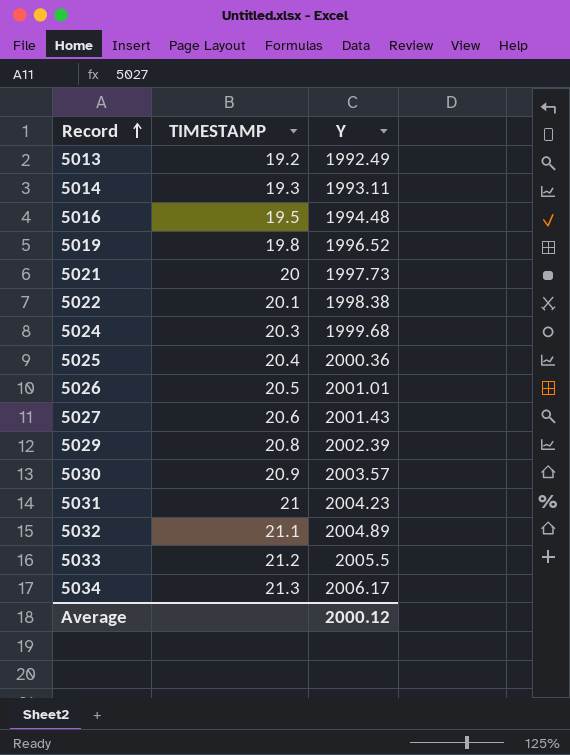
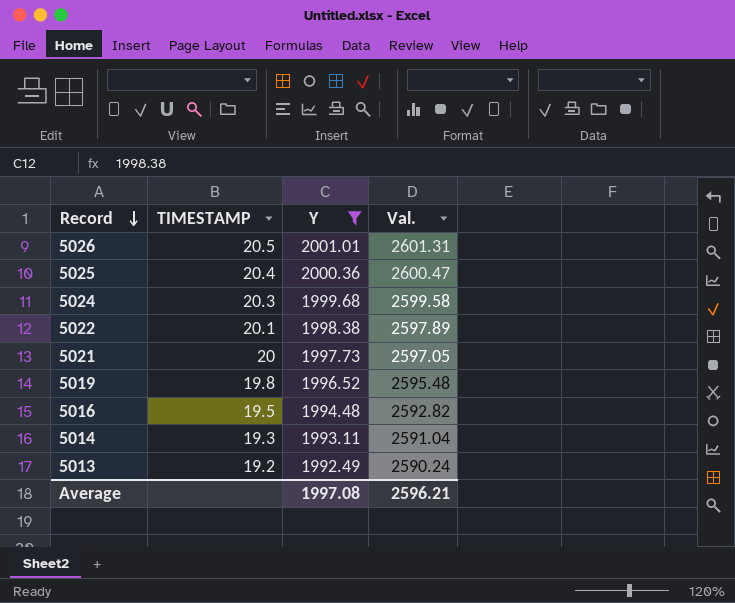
filter: none -> Y <= 2001.01
row order: Record ascending -> Record descending
column Val. | formula: none -> [Y] * 1.3
Average | Y: 2000.12 -> 1997.08

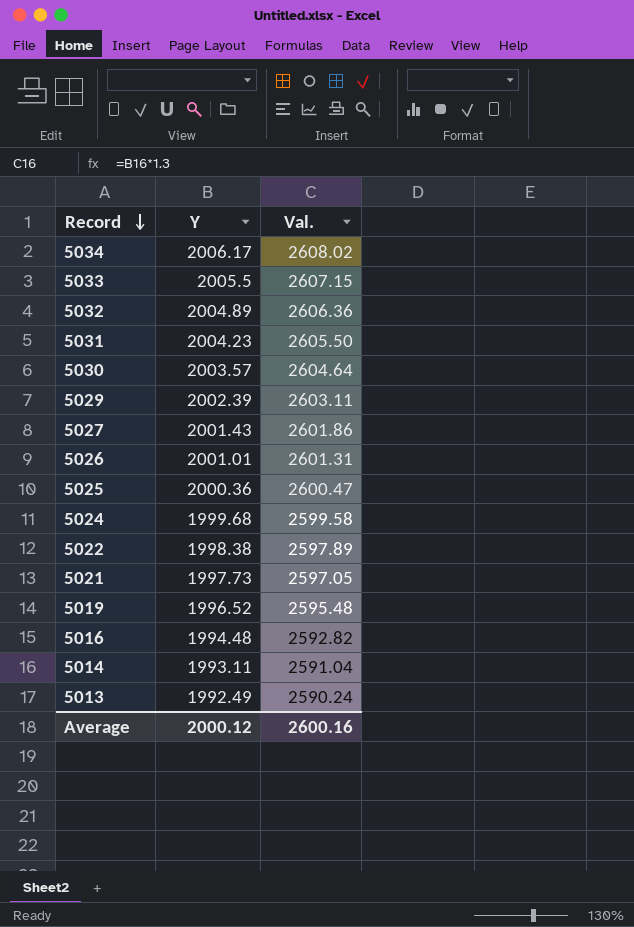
filter: Y <= 2001.01 -> none
column TIMESTAMP | position: 2 -> none
Average | Y: 1997.08 -> 2000.12
Average | Val.: 2596.21 -> 2600.16

